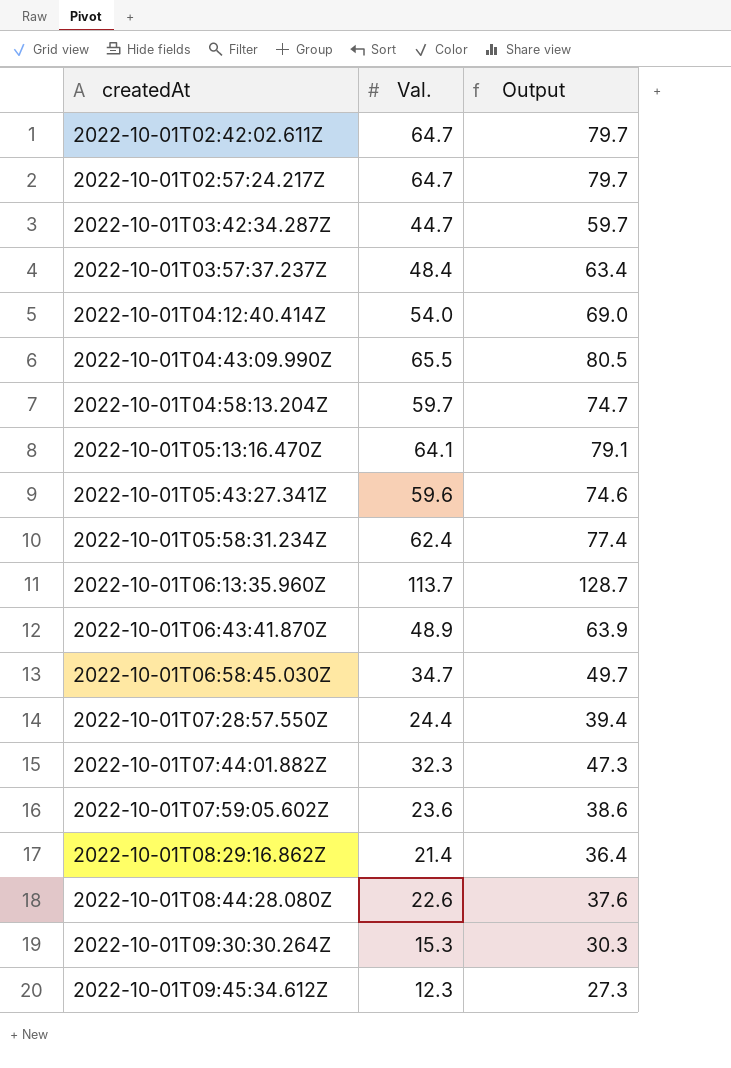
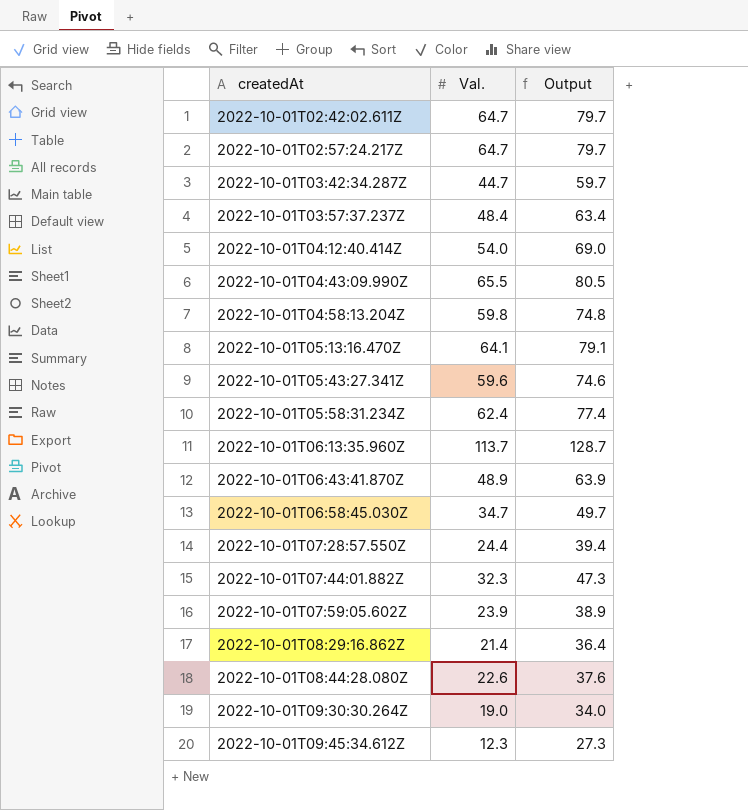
2022-10-01T04:58:13.204Z | Val.: 59.7 -> 59.8
2022-10-01T04:58:13.204Z | Output: 74.7 -> 74.8
2022-10-01T07:59:05.602Z | Val.: 23.6 -> 23.9
2022-10-01T07:59:05.602Z | Output: 38.6 -> 38.9
2022-10-01T09:30:30.264Z | Val.: 15.3 -> 19.0
2022-10-01T09:30:30.264Z | Output: 30.3 -> 34.0

